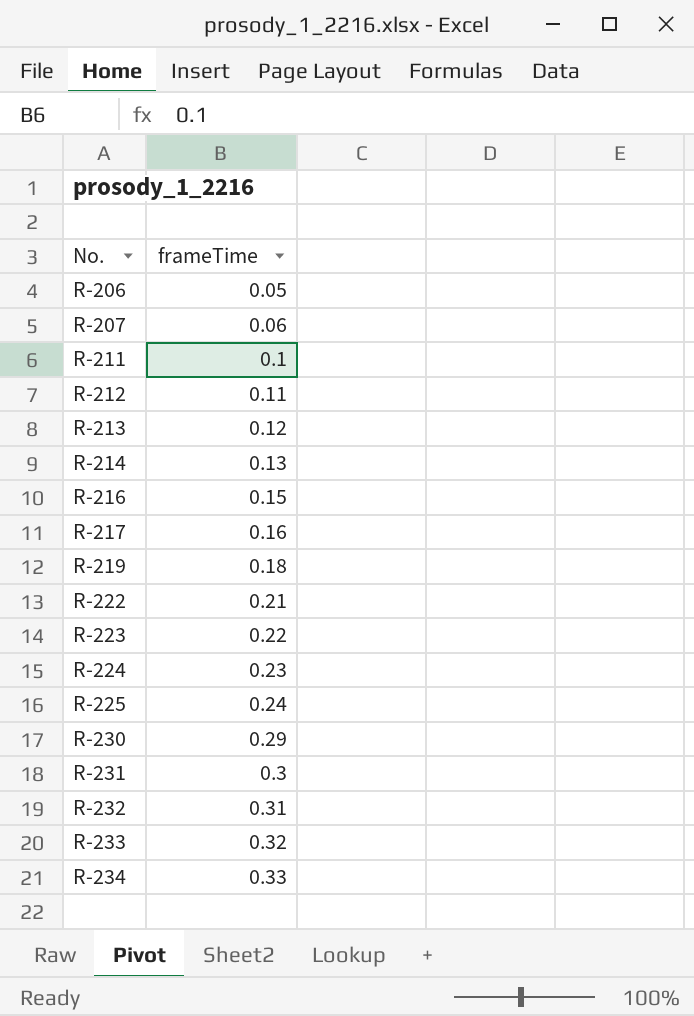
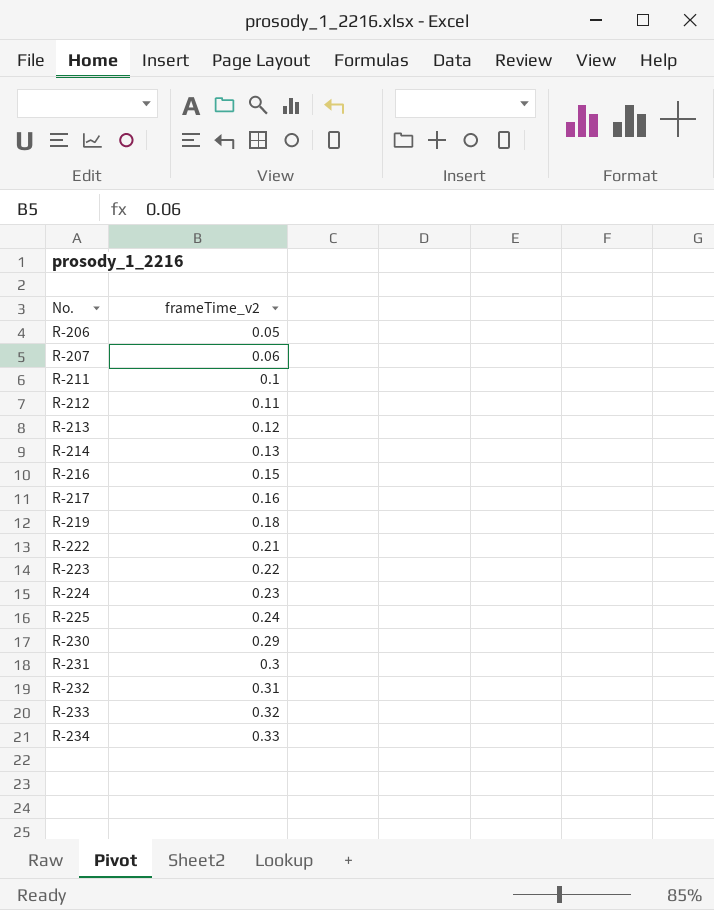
column name: frameTime -> frameTime_v2

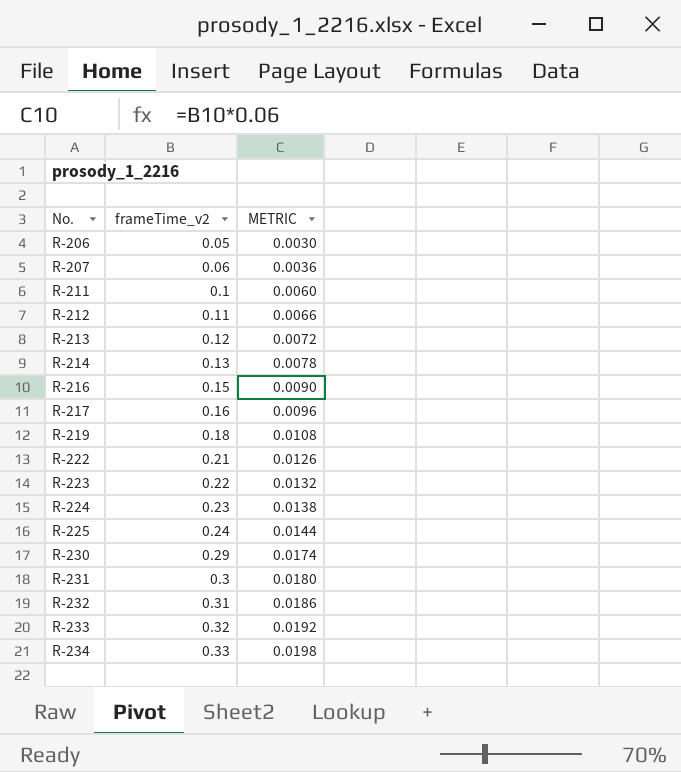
column METRIC | formula: none -> [frameTime_v2] * 0.06

